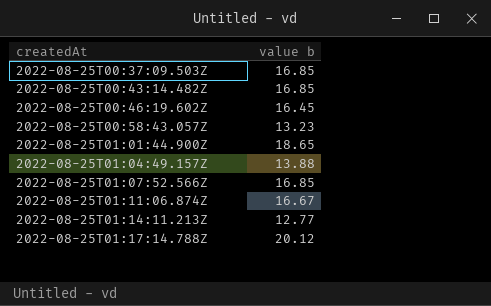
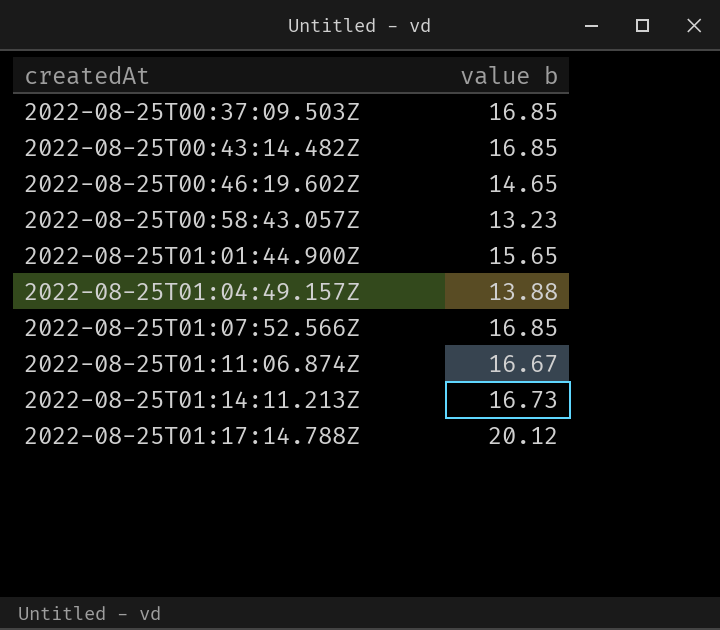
2022-08-25T00:46:19.602Z | value b: 16.45 -> 14.65
2022-08-25T01:01:44.900Z | value b: 18.65 -> 15.65
2022-08-25T01:14:11.213Z | value b: 12.77 -> 16.73

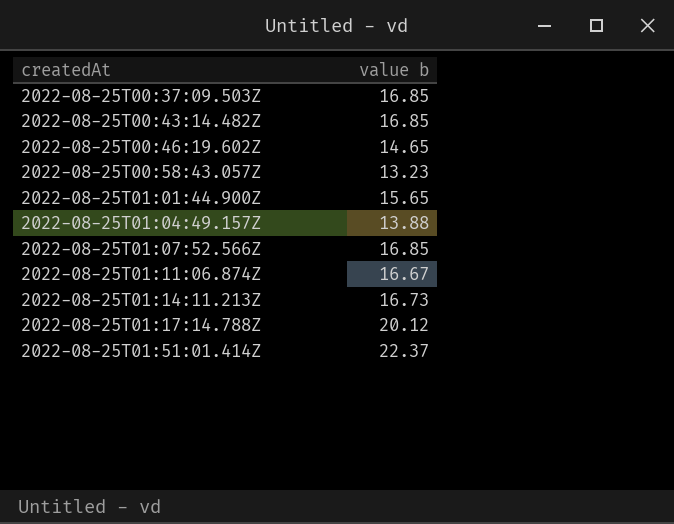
row 2022-08-25T01:51:01.414Z: none -> 22.37

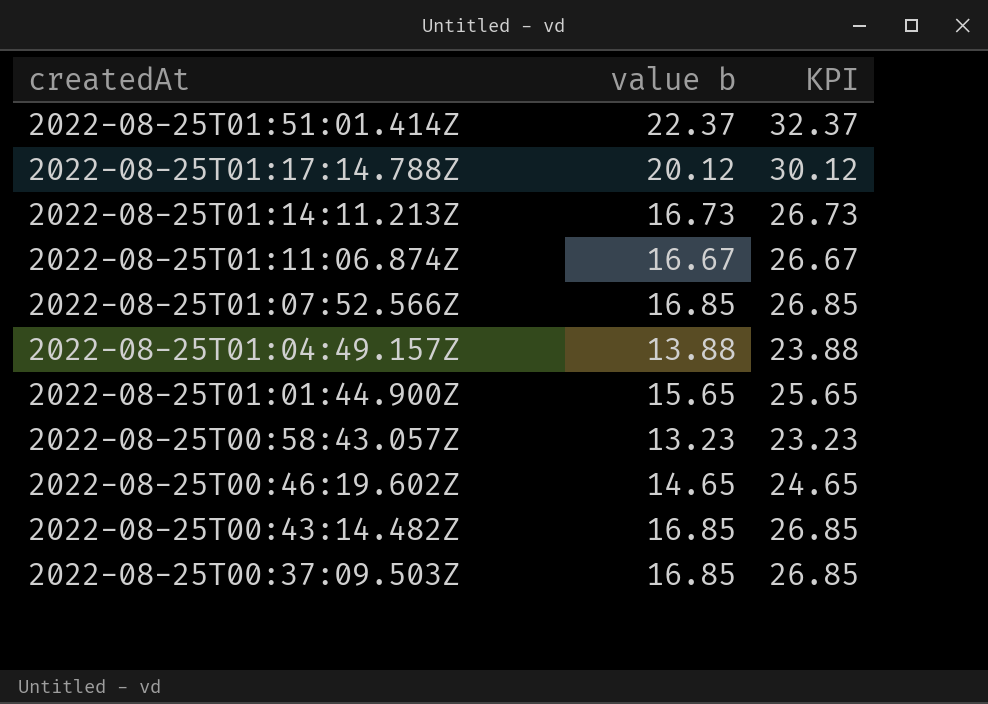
row order: createdAt ascending -> createdAt descending
column KPI | formula: none -> [value b] + 10

